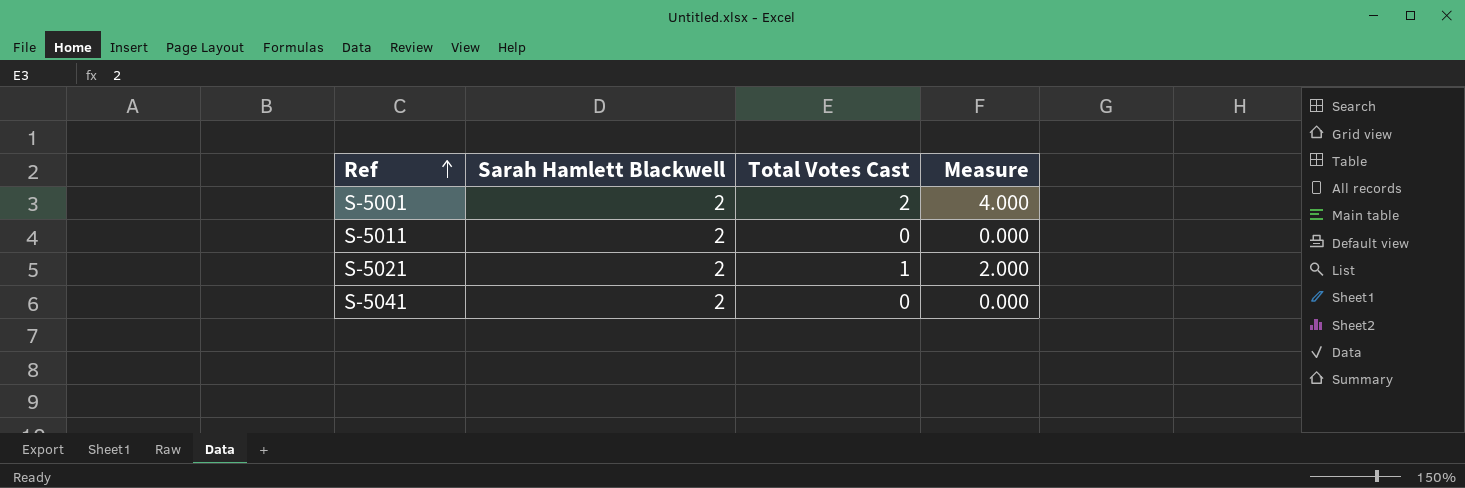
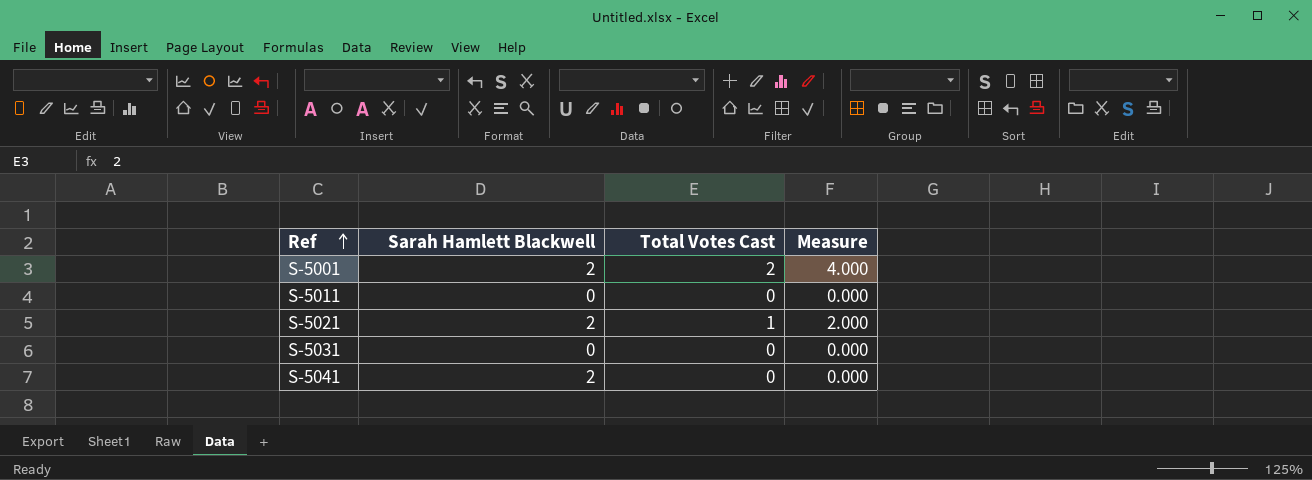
S-5011 | Sarah Hamlett Blackwell: 2 -> 0
row S-5031: none -> 0 | 0 | 0.000

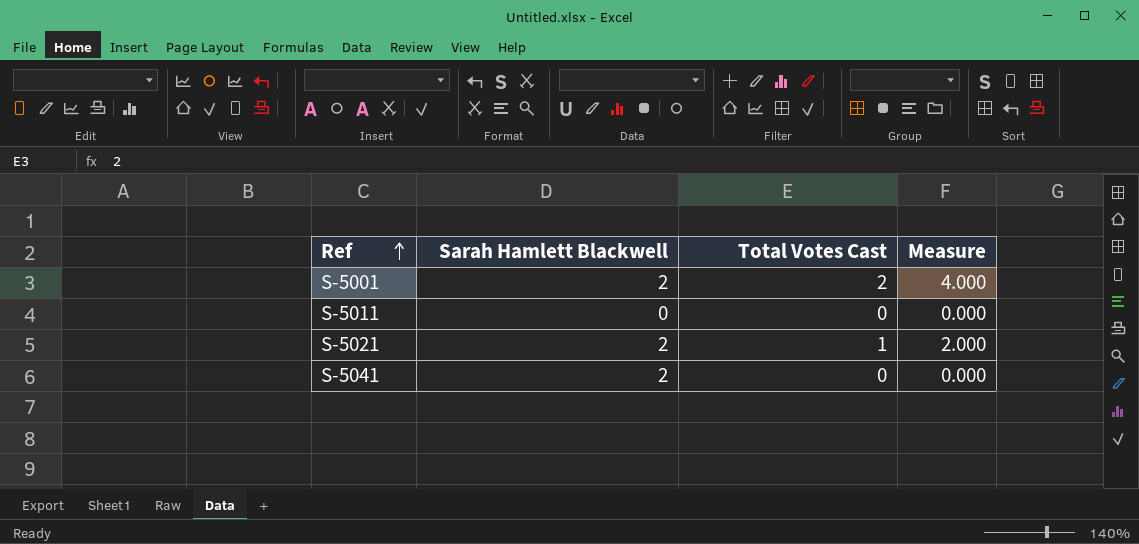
row S-5031: 0 | 0 | 0.000 -> none

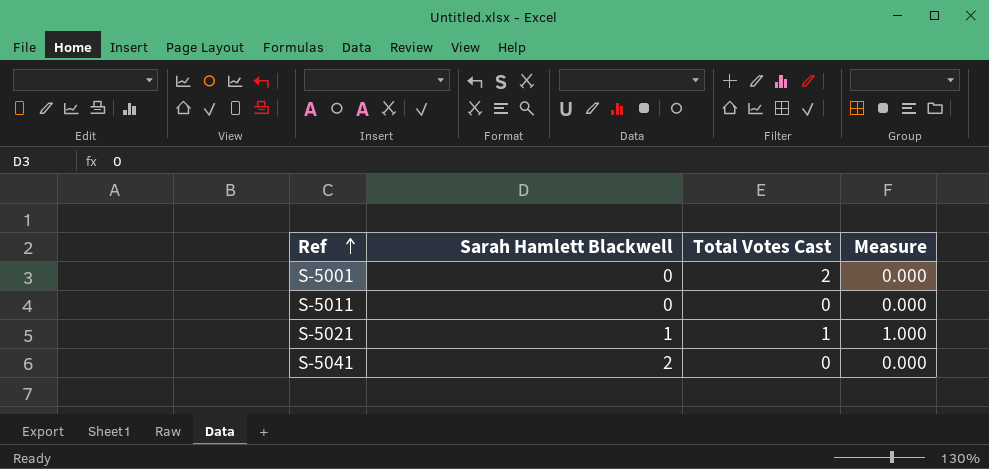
S-5001 | Sarah Hamlett Blackwell: 2 -> 0
S-5001 | Measure: 4.000 -> 0.000
S-5021 | Sarah Hamlett Blackwell: 2 -> 1
S-5021 | Measure: 2.000 -> 1.000

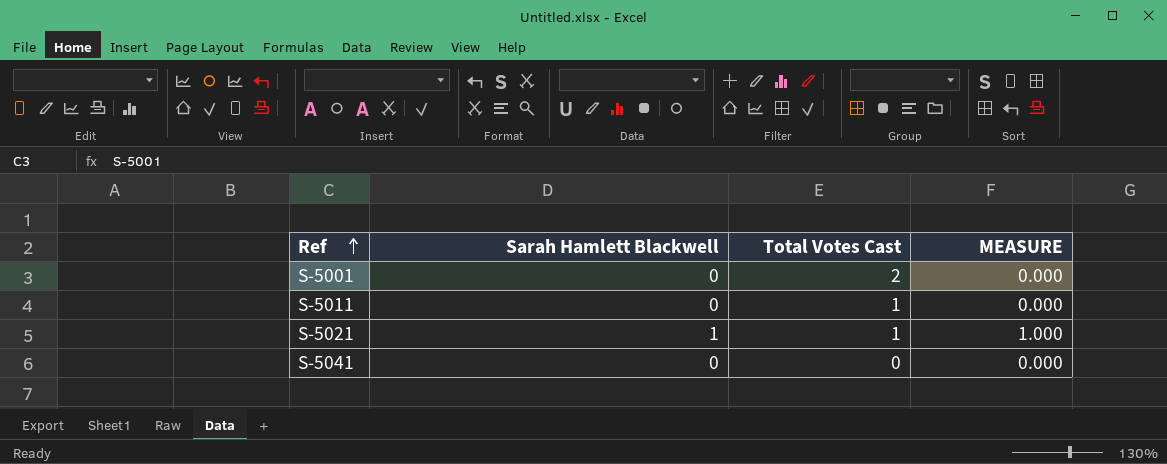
column name: Measure -> MEASURE
S-5011 | Total Votes Cast: 0 -> 1
S-5041 | Sarah Hamlett Blackwell: 2 -> 0

